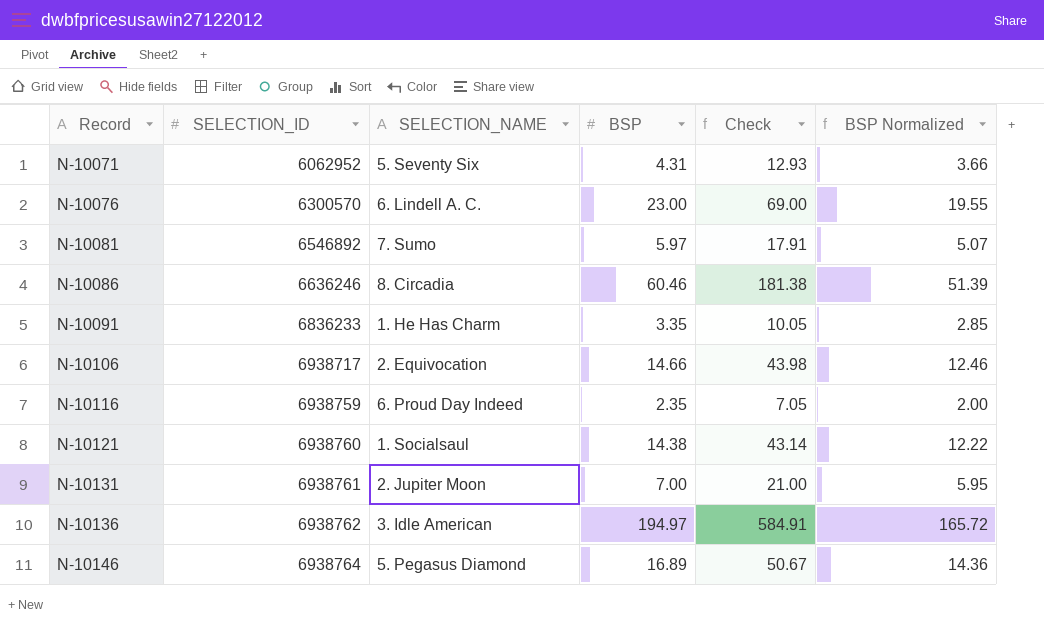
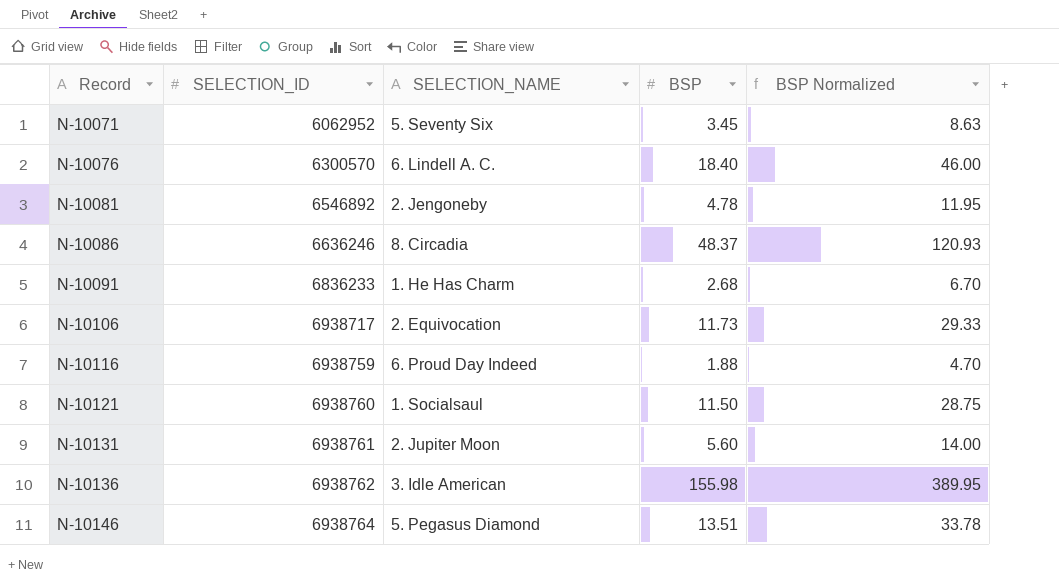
column Check | formula: [BSP] * 3 -> none
column BSP Normalized | formula: [BSP] * 0.85 -> [BSP] * 2.5
N-10071 | BSP: 4.31 -> 3.45
N-10076 | BSP: 23.00 -> 18.40
N-10081 | SELECTION_NAME: 7. Sumo -> 2. Jengoneby
N-10081 | BSP: 5.97 -> 4.78
N-10086 | BSP: 60.46 -> 48.37
N-10091 | BSP: 3.35 -> 2.68
N-10106 | BSP: 14.66 -> 11.73
N-10116 | BSP: 2.35 -> 1.88
N-10121 | BSP: 14.38 -> 11.50
N-10131 | BSP: 7.00 -> 5.60
N-10136 | BSP: 194.97 -> 155.98
N-10146 | BSP: 16.89 -> 13.51

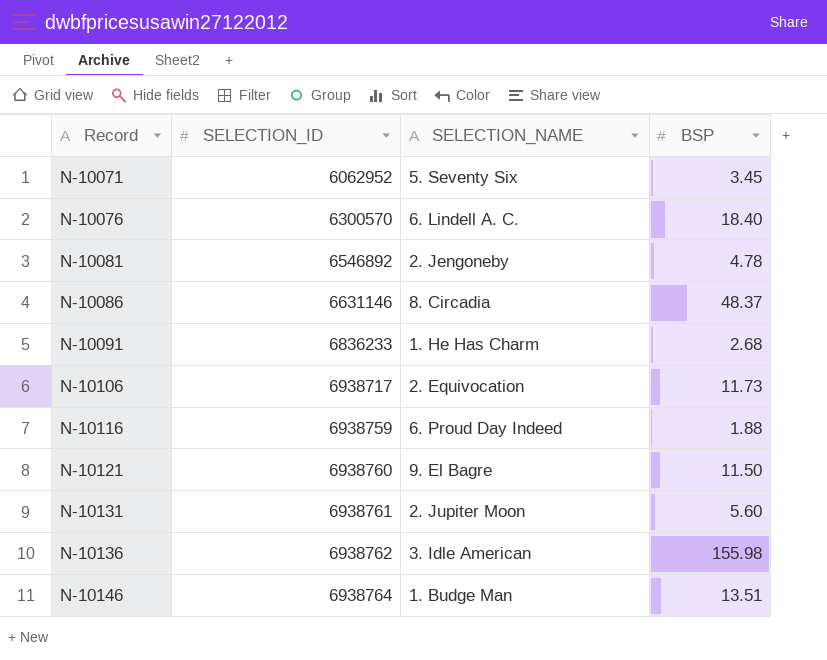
column BSP Normalized | formula: [BSP] * 2.5 -> none
N-10086 | SELECTION_ID: 6636246 -> 6631146
N-10121 | SELECTION_NAME: 1. Socialsaul -> 9. El Bagre
N-10146 | SELECTION_NAME: 5. Pegasus Diamond -> 1. Budge Man

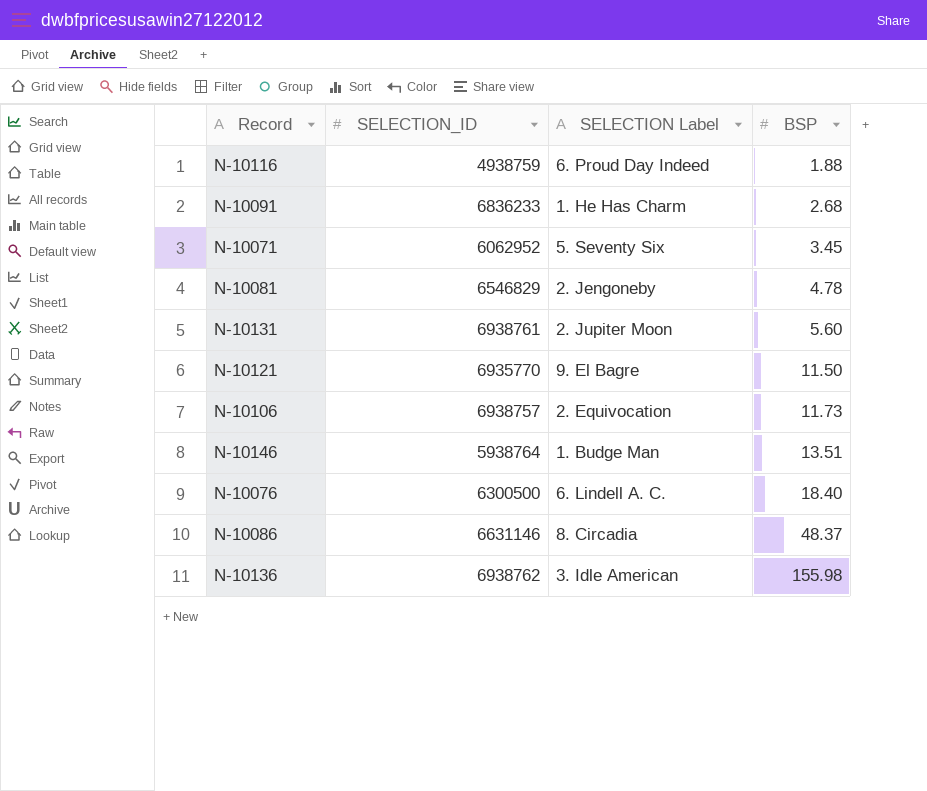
row order: Record ascending -> BSP ascending
column name: SELECTION_NAME -> SELECTION Label
N-10116 | SELECTION_ID: 6938759 -> 4938759
N-10081 | SELECTION_ID: 6546892 -> 6546829
N-10121 | SELECTION_ID: 6938760 -> 6935770
N-10106 | SELECTION_ID: 6938717 -> 6938757
N-10146 | SELECTION_ID: 6938764 -> 5938764
N-10076 | SELECTION_ID: 6300570 -> 6300500

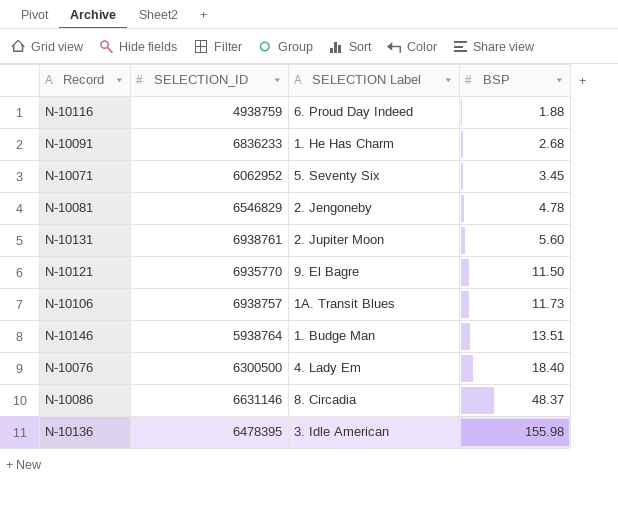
N-10106 | SELECTION Label: 2. Equivocation -> 1A. Transit Blues
N-10076 | SELECTION Label: 6. Lindell A. C. -> 4. Lady Em
N-10136 | SELECTION_ID: 6938762 -> 6478395

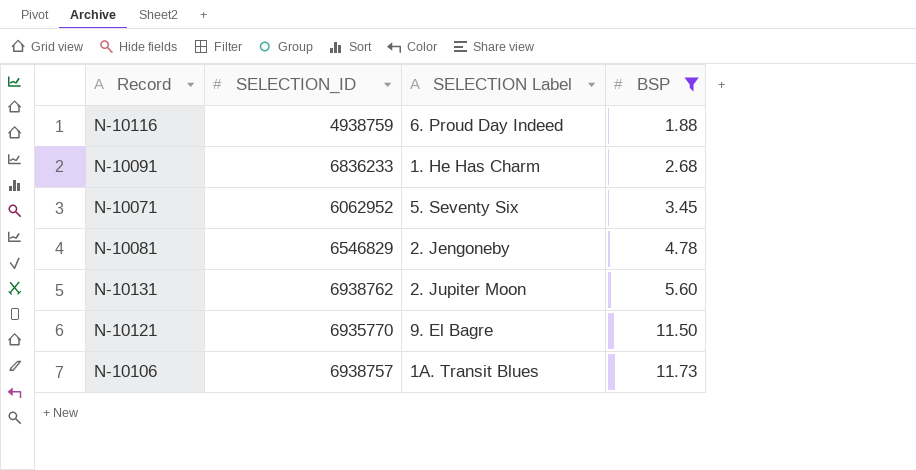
filter: none -> BSP <= 11.73
N-10131 | SELECTION_ID: 6938761 -> 6938762

